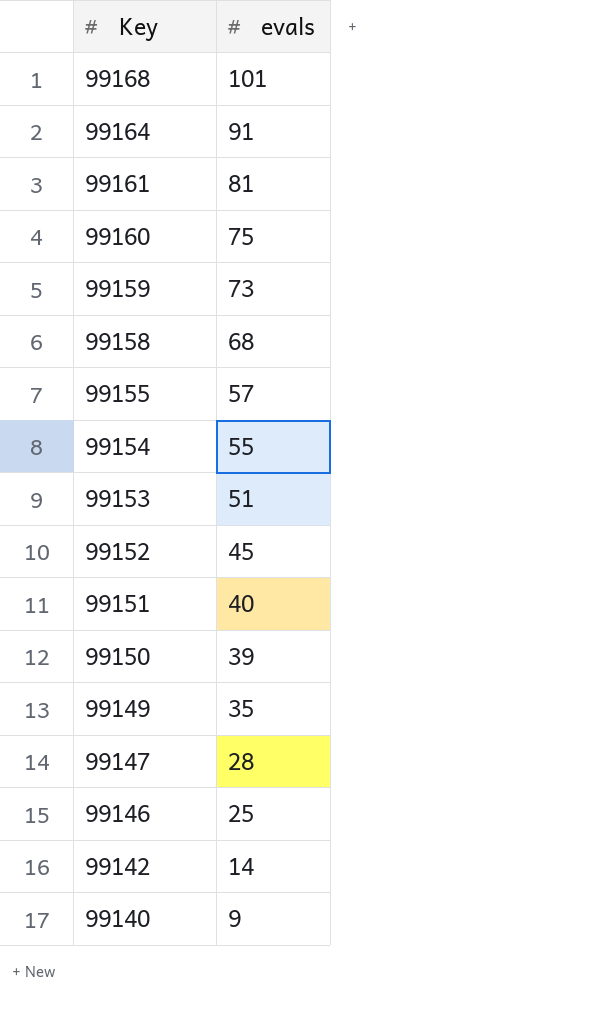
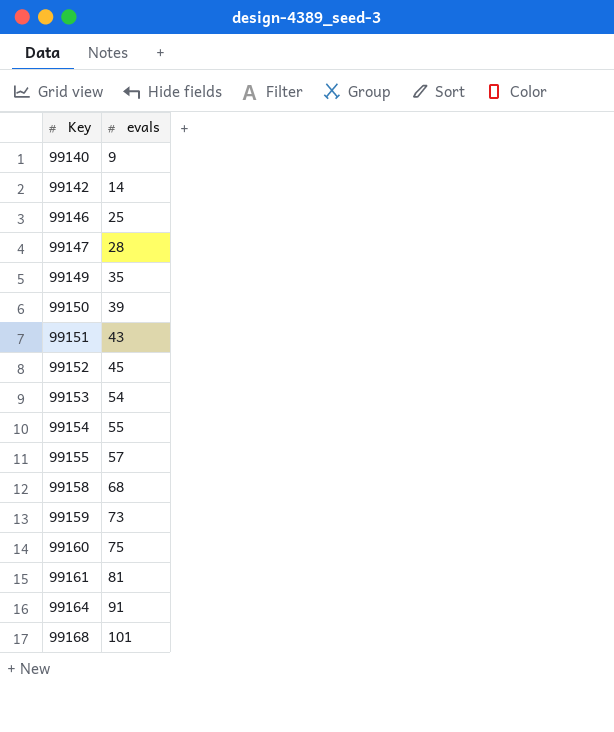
row order: Key descending -> Key ascending
99151 | evals: 40 -> 43
99153 | evals: 51 -> 54

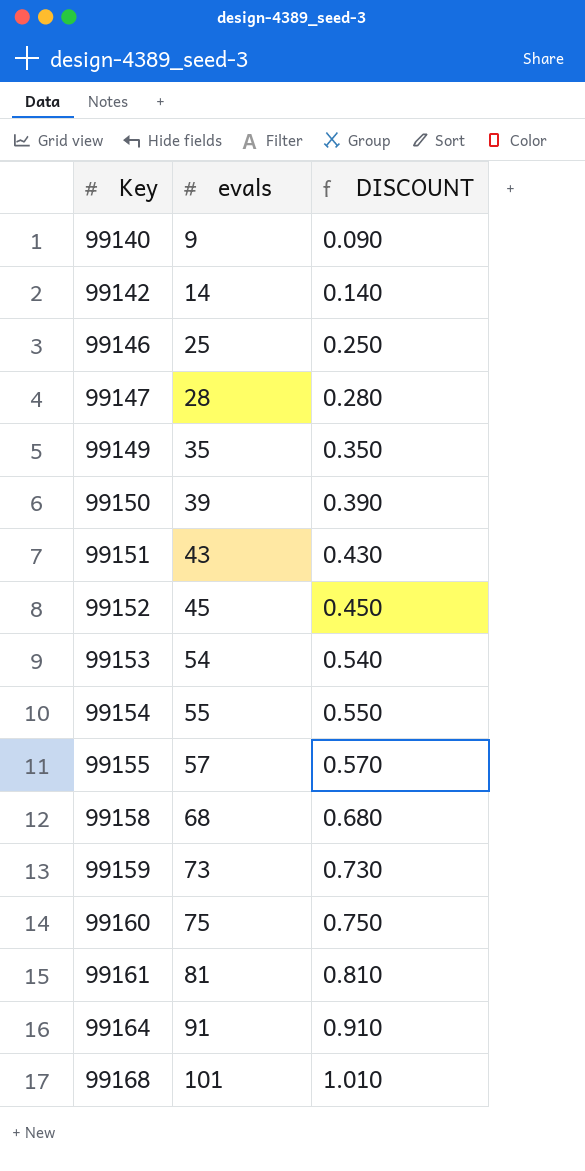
column DISCOUNT | formula: none -> [evals] * 0.01

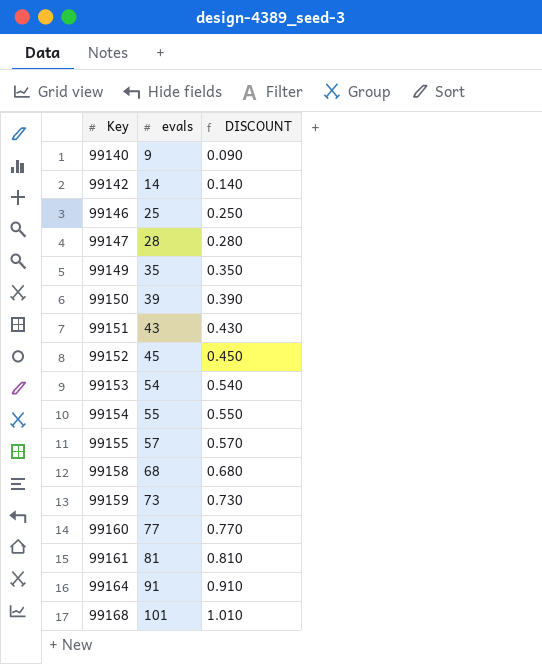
99160 | evals: 75 -> 77
99160 | DISCOUNT: 0.750 -> 0.770

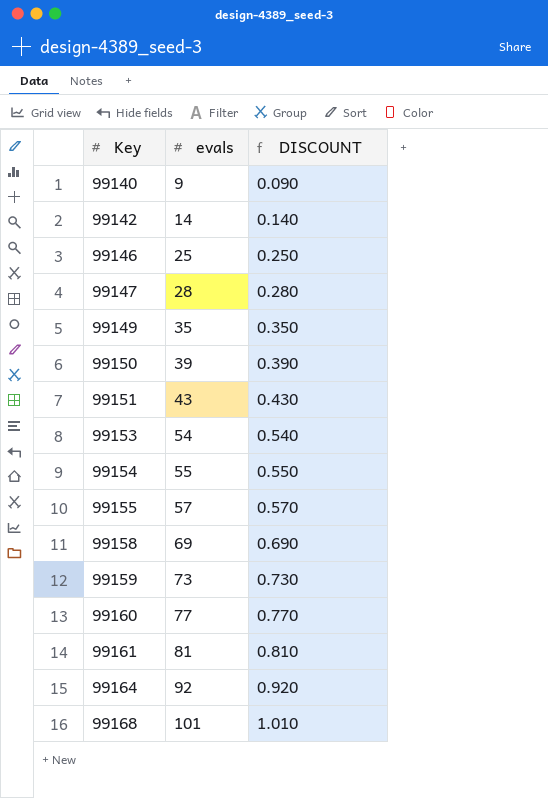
row 99152: 45 | 0.450 -> none
99158 | evals: 68 -> 69
99158 | DISCOUNT: 0.680 -> 0.690
99164 | evals: 91 -> 92
99164 | DISCOUNT: 0.910 -> 0.920

